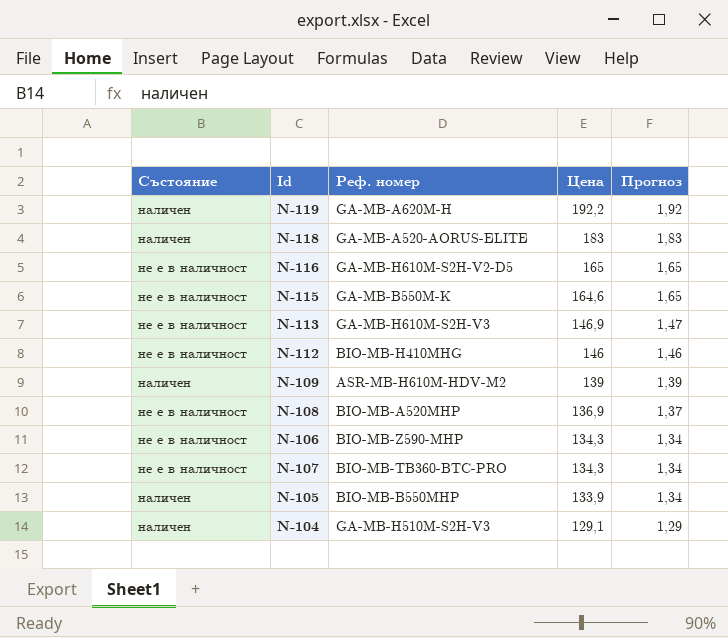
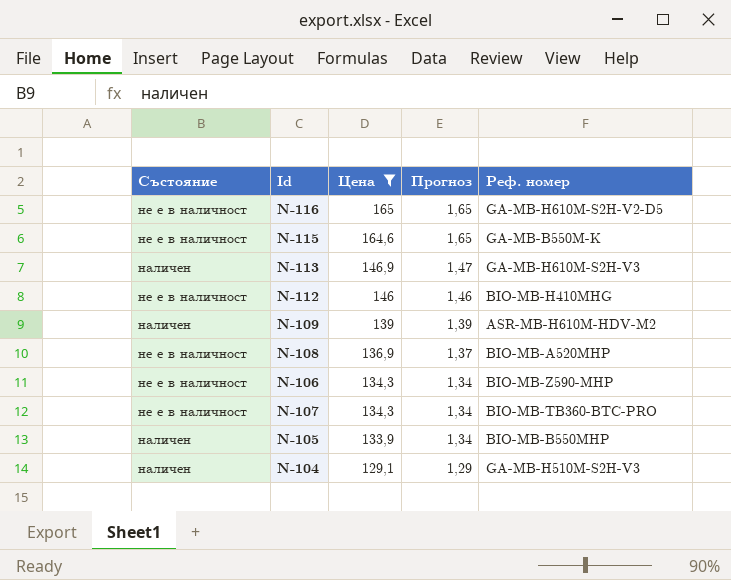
filter: none -> Цена <= 165
column Реф. номер | position: 3 -> 5
N-113 | Състояние: не е в наличност -> наличен

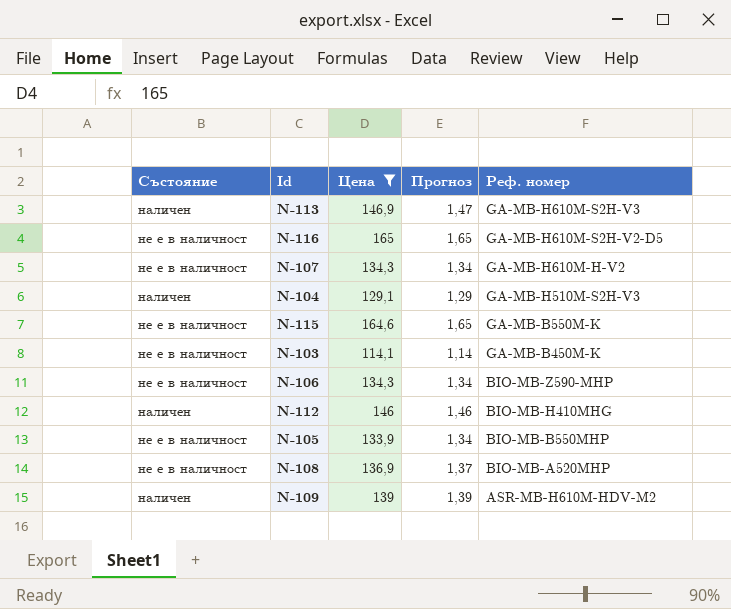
row order: Цена descending -> Реф. номер descending
N-107 | Реф. номер: BIO-MB-TB360-BTC-PRO -> GA-MB-H610M-H-V2
row N-103: none -> не е в наличност | 114,1 | 1,14 | GA-MB-B450M-K
N-112 | Състояние: не е в наличност -> наличен
N-105 | Състояние: наличен -> не е в наличност

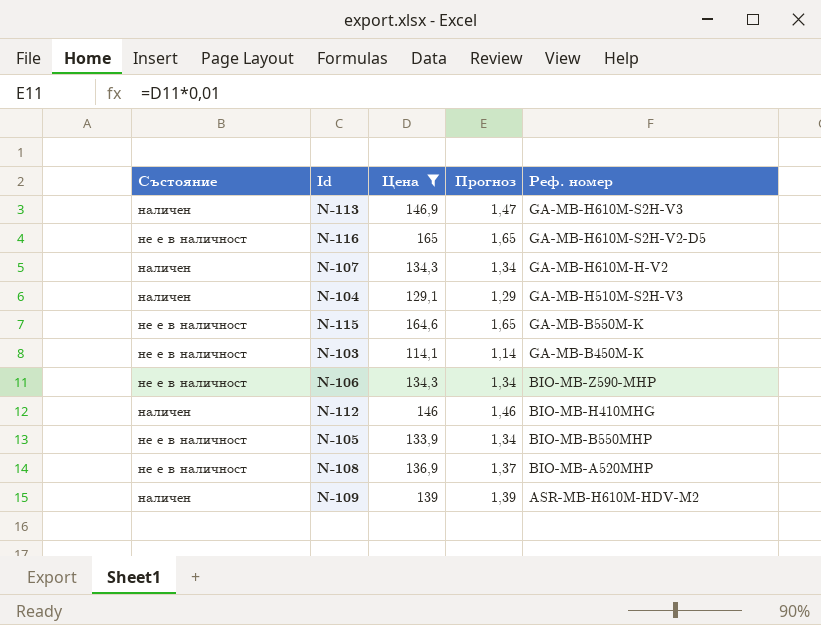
N-107 | Състояние: не е в наличност -> наличен

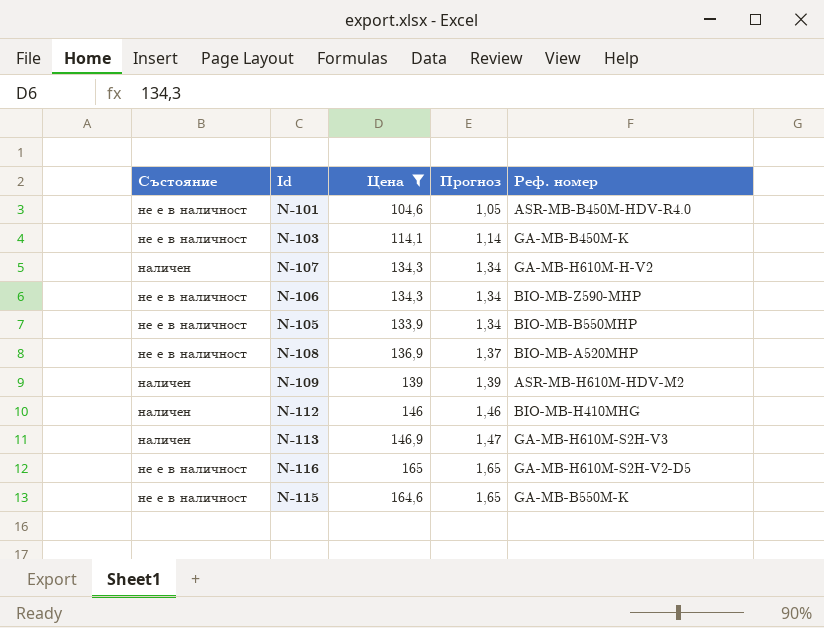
row order: Реф. номер descending -> Прогноз ascending
row N-104: наличен | 129,1 | 1,29 | GA-MB-H510M-S2H-V3 -> none
row N-101: none -> не е в наличност | 104,6 | 1,05 | ASR-MB-B450M-HDV-R4.0

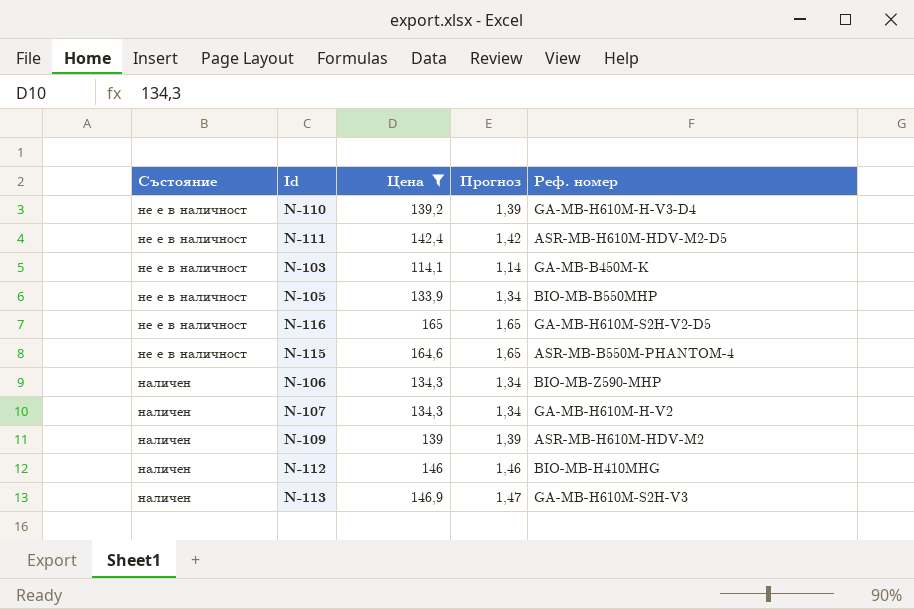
row order: Прогноз ascending -> Състояние descending
row N-101: не е в наличност | 104,6 | 1,05 | ASR-MB-B450M-HDV-R4.0 -> none
row N-108: не е в наличност | 136,9 | 1,37 | BIO-MB-A520MHP -> none
row N-110: none -> не е в наличност | 139,2 | 1,39 | GA-MB-H610M-H-V3-D4
row N-111: none -> не е в наличност | 142,4 | 1,42 | ASR-MB-H610M-HDV-M2-D5
N-115 | Реф. номер: GA-MB-B550M-K -> ASR-MB-B550M-PHANTOM-4
N-106 | Състояние: не е в наличност -> наличен

